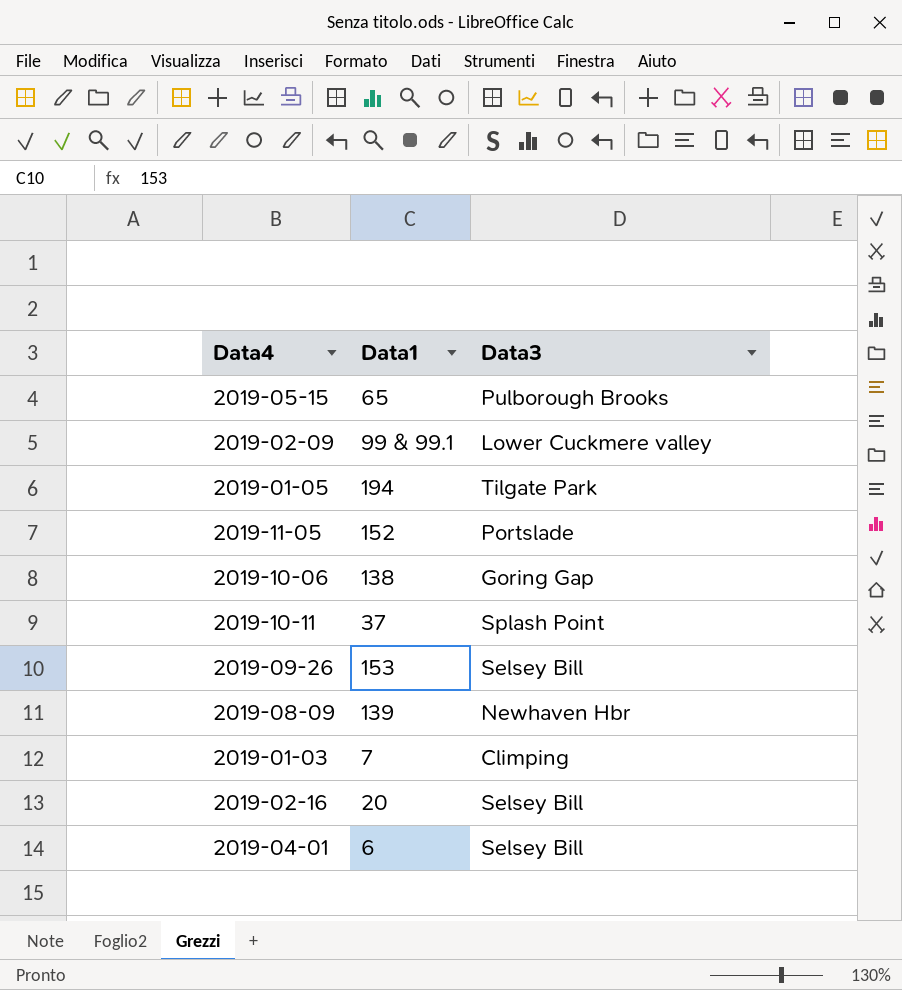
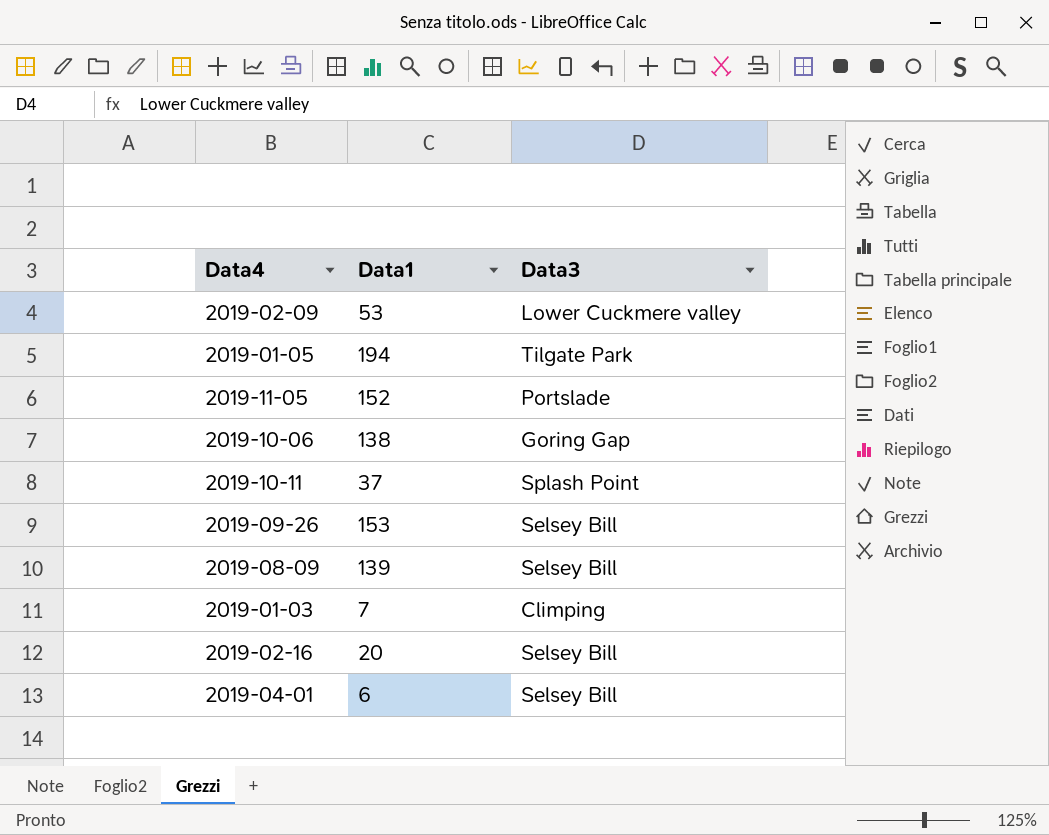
row 2019-05-15: 65 | Pulborough Brooks -> none
2019-02-09 | Data1: 99 & 99.1 -> 53
2019-08-09 | Data3: Newhaven Hbr -> Selsey Bill

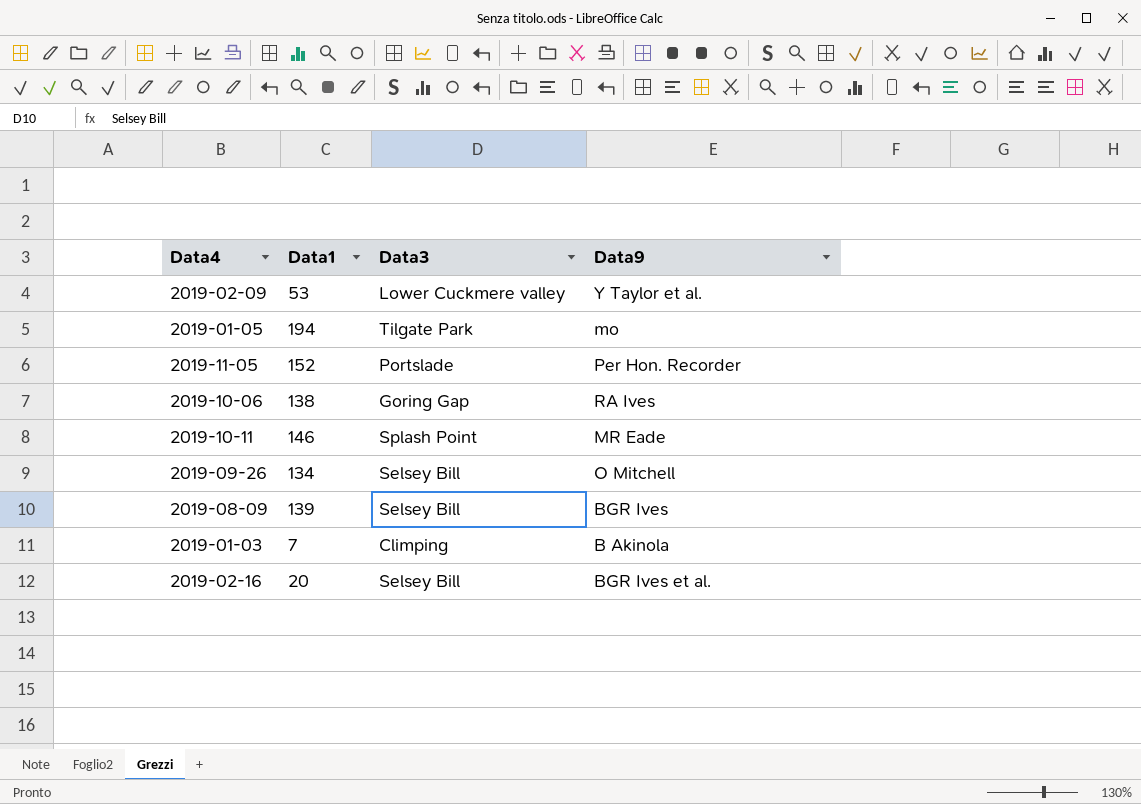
column Data9 | position: none -> 4
row 2019-04-01: 6 | Selsey Bill -> none
2019-10-11 | Data1: 37 -> 146
2019-09-26 | Data1: 153 -> 134

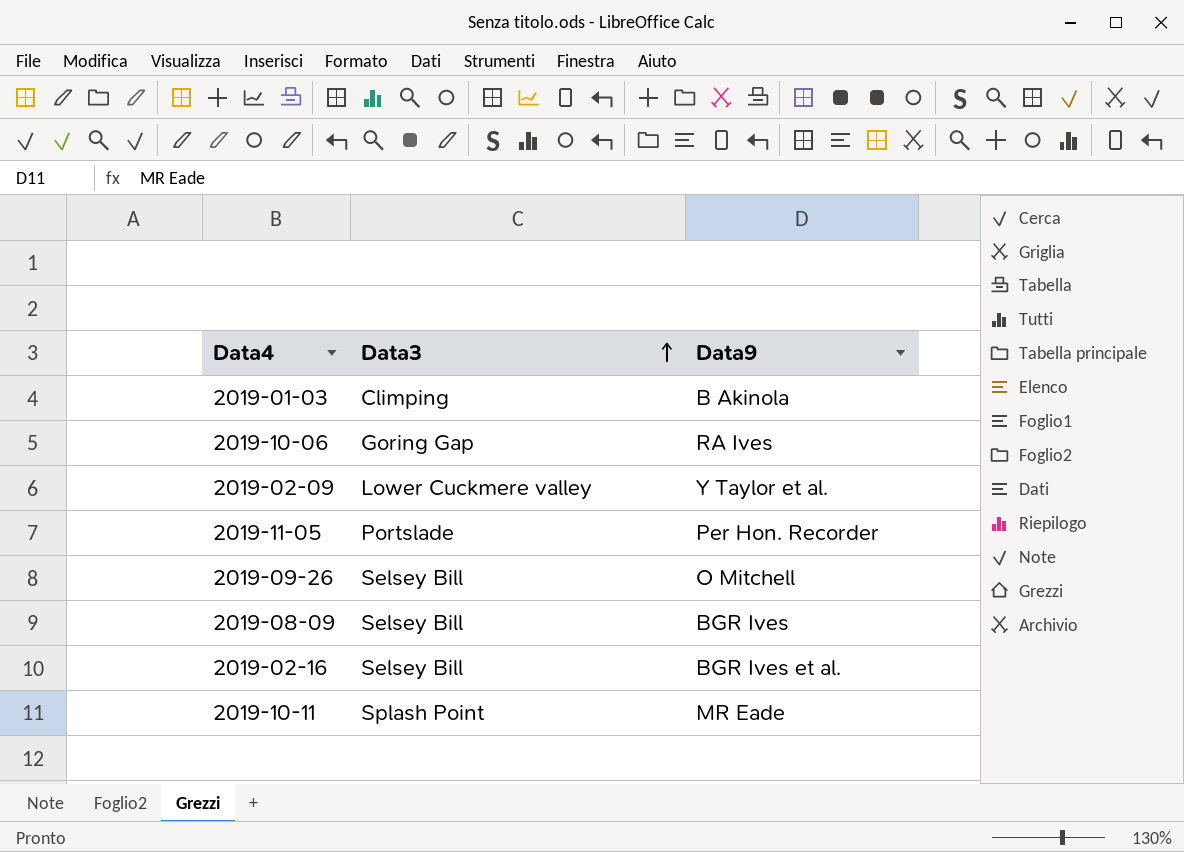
row order: none -> Data3 ascending
column Data1 | position: 2 -> none
row 2019-01-05: 194 | Tilgate Park | mo -> none

